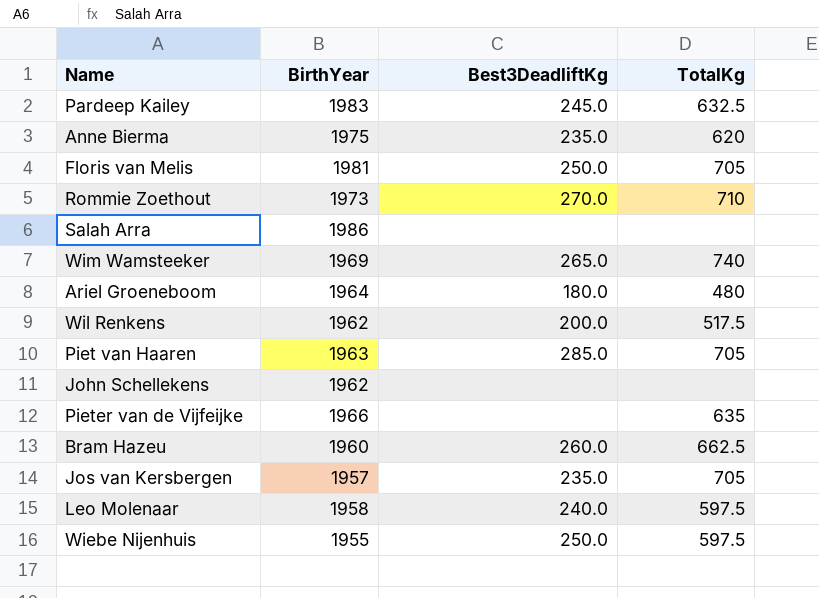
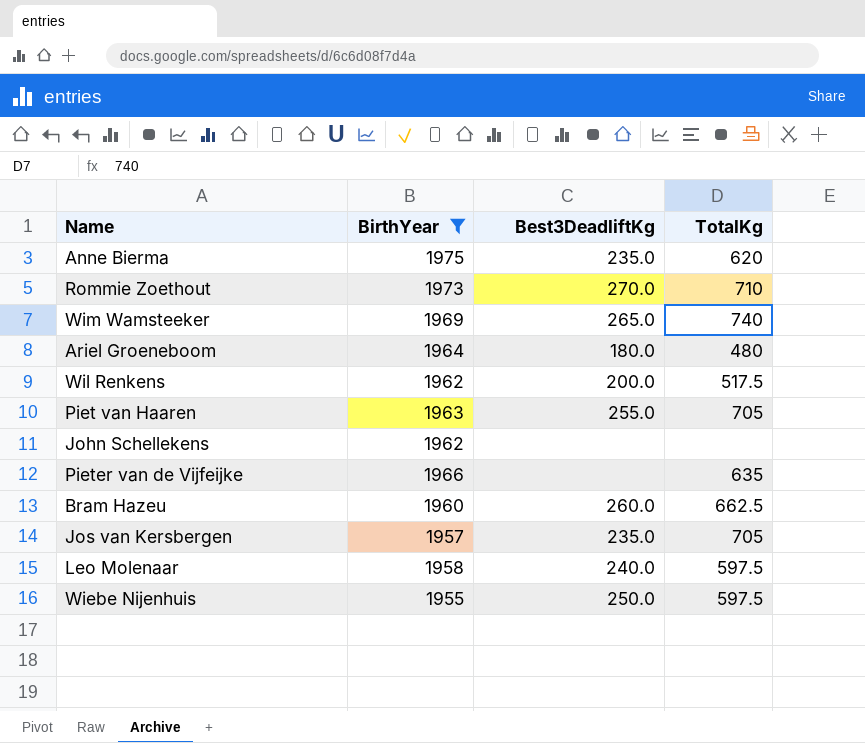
filter: none -> BirthYear <= 1975
Piet van Haaren | Best3DeadliftKg: 285.0 -> 255.0

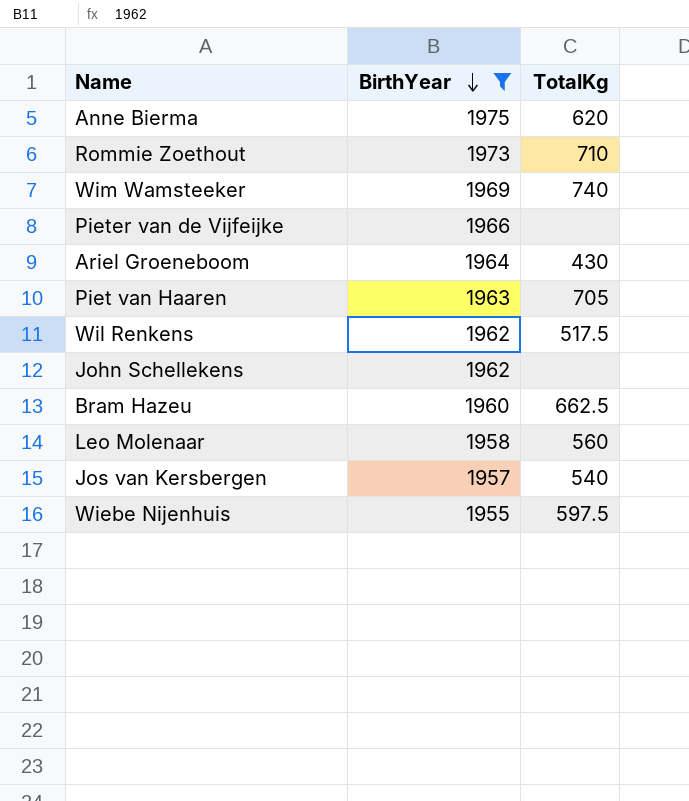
row order: none -> BirthYear descending
column Best3DeadliftKg | position: 3 -> none
Pieter van de Vijfeijke | TotalKg: 635 -> none
Ariel Groeneboom | TotalKg: 480 -> 430
Leo Molenaar | TotalKg: 597.5 -> 560
Jos van Kersbergen | TotalKg: 705 -> 540

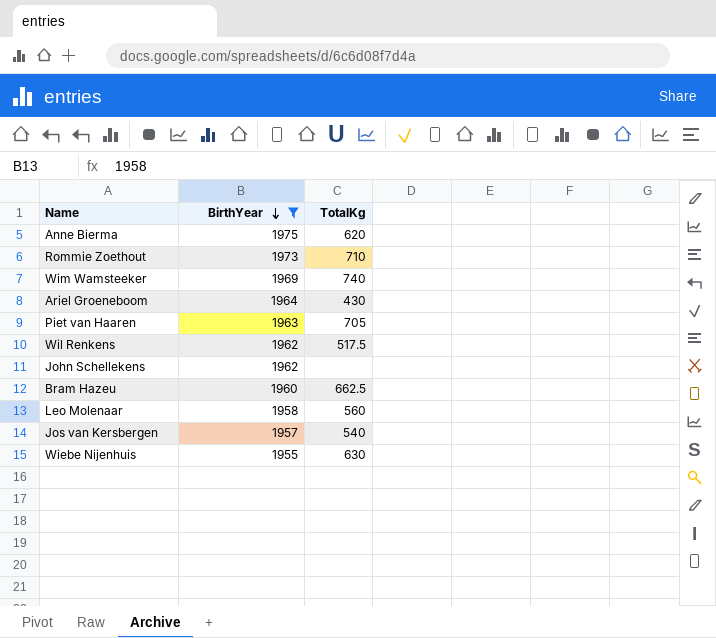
row Pieter van de Vijfeijke: 1966 | none -> none
Wiebe Nijenhuis | TotalKg: 597.5 -> 630

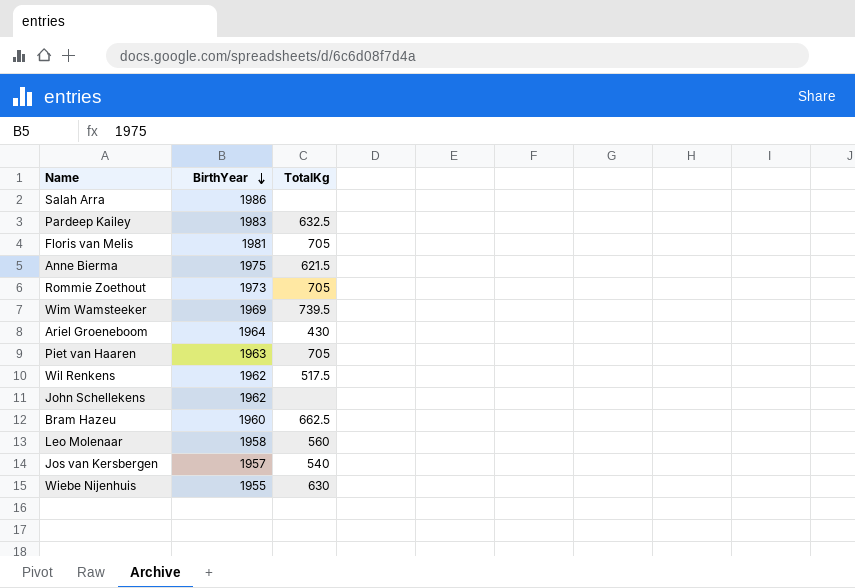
filter: BirthYear <= 1975 -> none
Anne Bierma | TotalKg: 620 -> 621.5
Rommie Zoethout | TotalKg: 710 -> 705
Wim Wamsteeker | TotalKg: 740 -> 739.5

